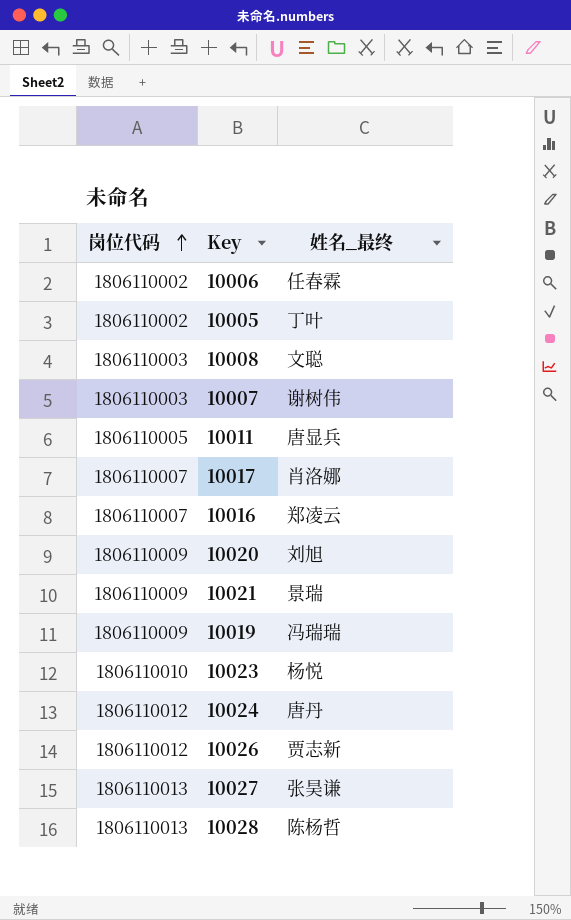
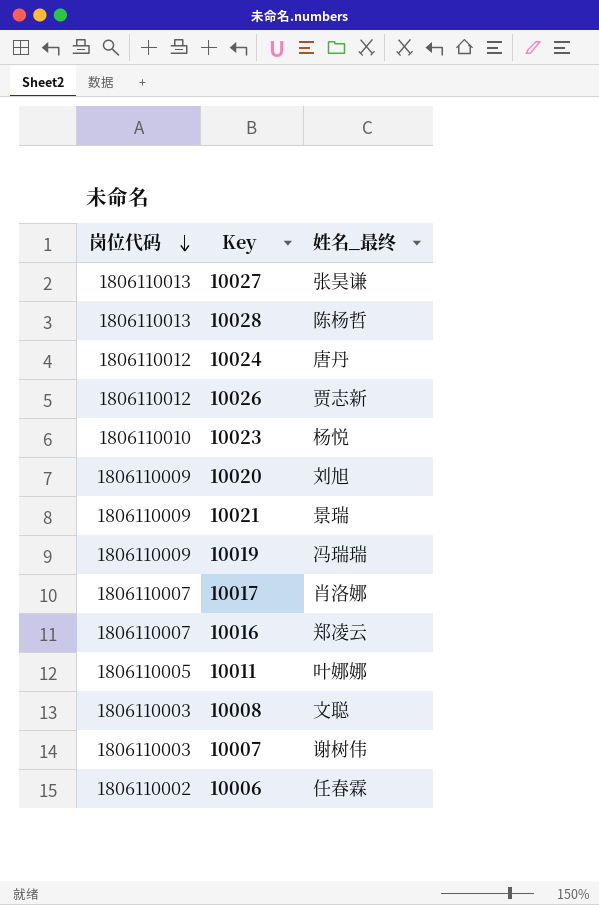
row order: 岗位代码 ascending -> 岗位代码 descending
row 10005: 1806110002 | 丁叶 -> none
10011 | 姓名_最终: 唐显兵 -> 叶娜娜

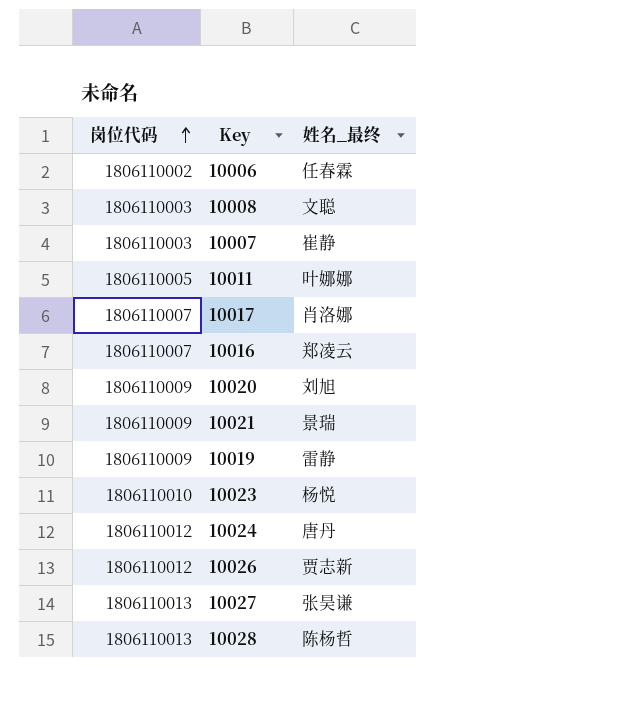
row order: 岗位代码 descending -> 岗位代码 ascending
10007 | 姓名_最终: 谢树伟 -> 崔静
10019 | 姓名_最终: 冯瑞瑞 -> 雷静

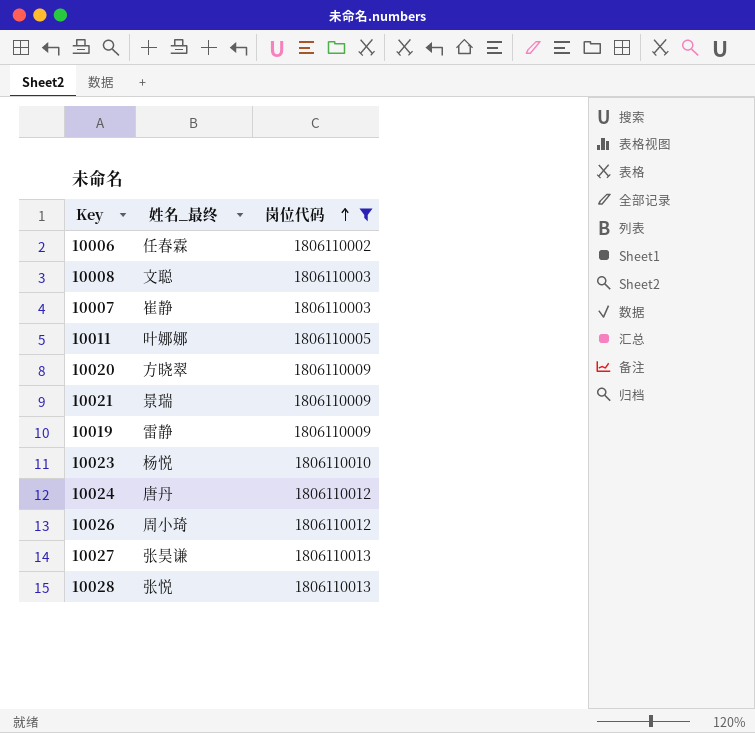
filter: none -> 岗位代码 != 1806110007
column 岗位代码 | position: 1 -> 3
10020 | 姓名_最终: 刘旭 -> 方晓翠
10026 | 姓名_最终: 贾志新 -> 周小琦
10028 | 姓名_最终: 陈杨哲 -> 张悦

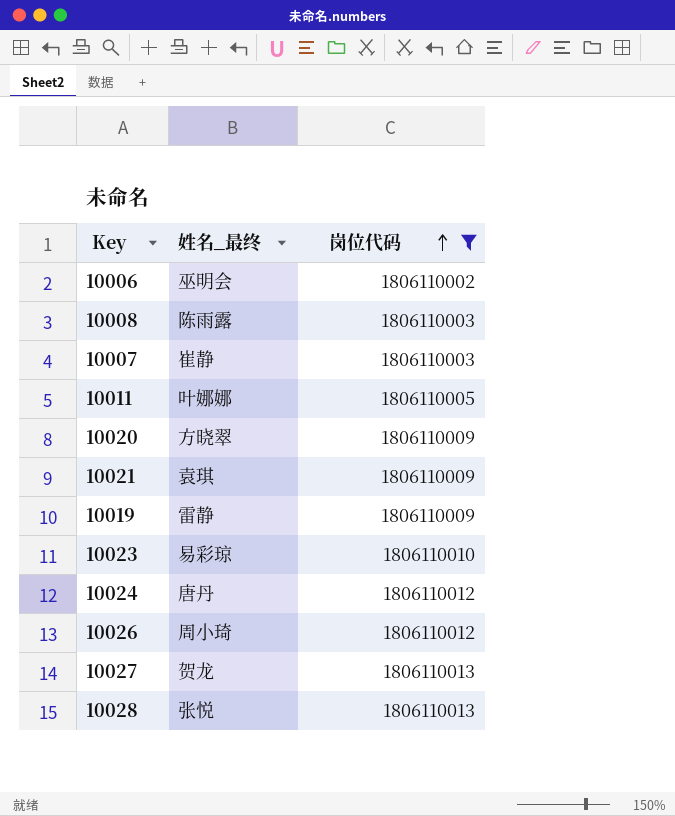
10006 | 姓名_最终: 任春霖 -> 巫明会
10008 | 姓名_最终: 文聪 -> 陈雨露
10021 | 姓名_最终: 景瑞 -> 袁琪
10023 | 姓名_最终: 杨悦 -> 易彩琼
10027 | 姓名_最终: 张昊谦 -> 贺龙

